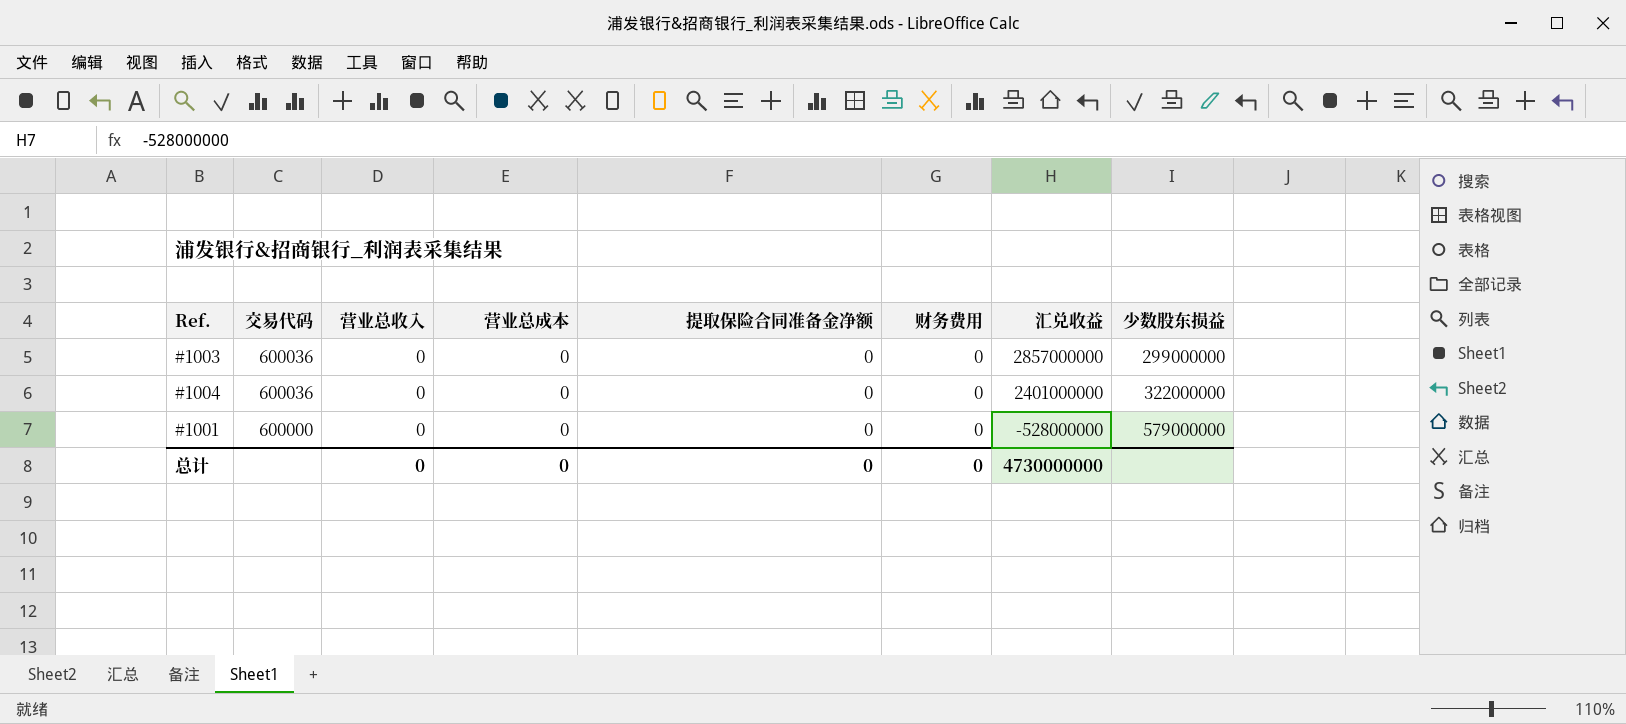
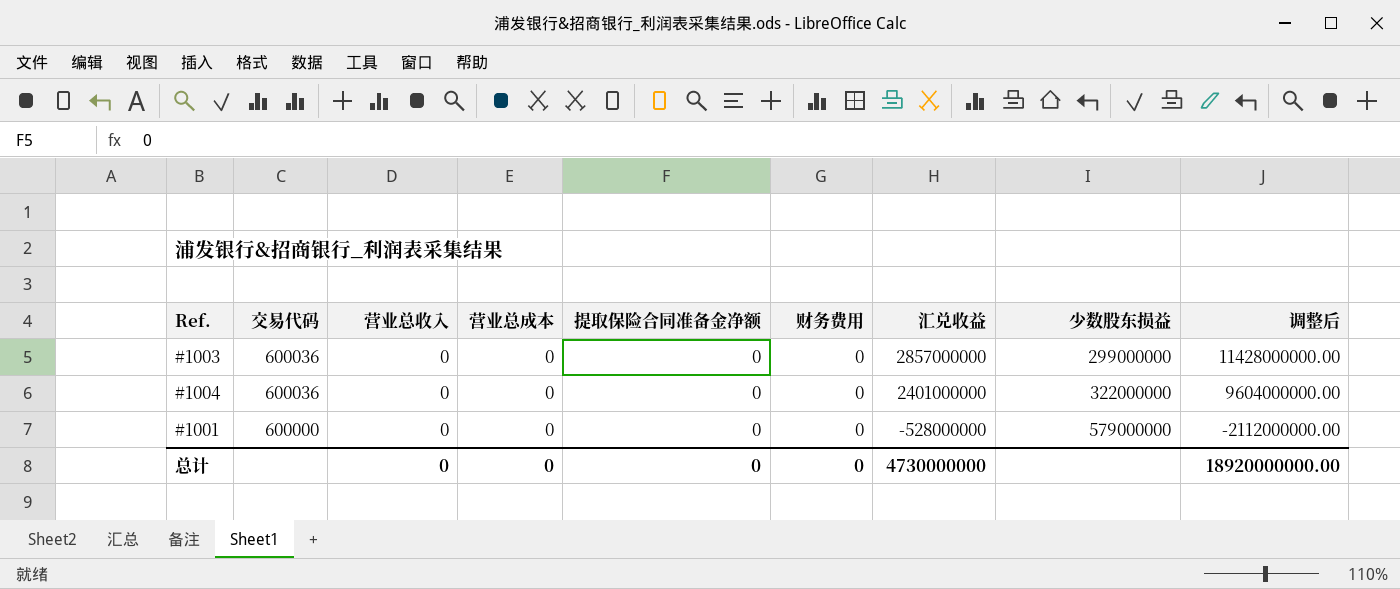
column 调整后 | formula: none -> [汇兑收益] * 4

